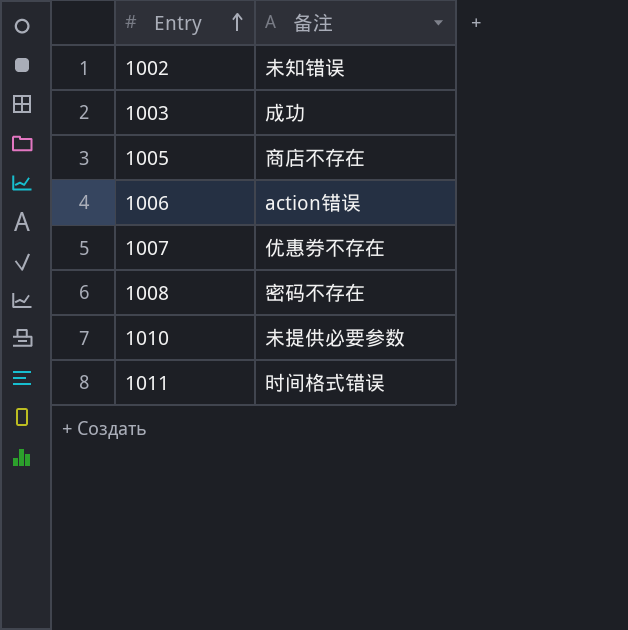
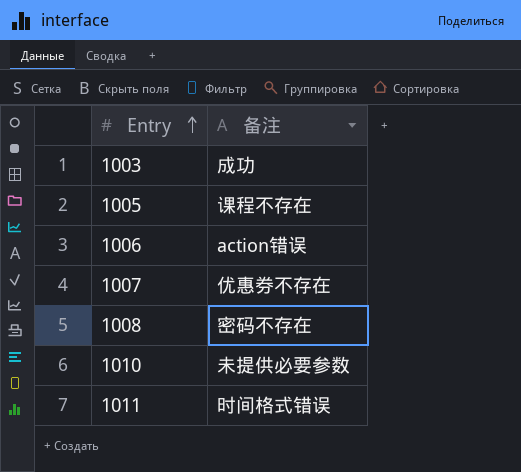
row 1002: 未知错误 -> none
1005 | 备注: 商店不存在 -> 课程不存在

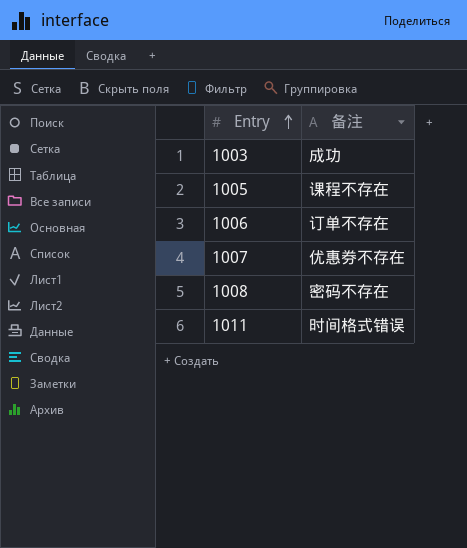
row 1010: 未提供必要参数 -> none
1006 | 备注: action错误 -> 订单不存在

